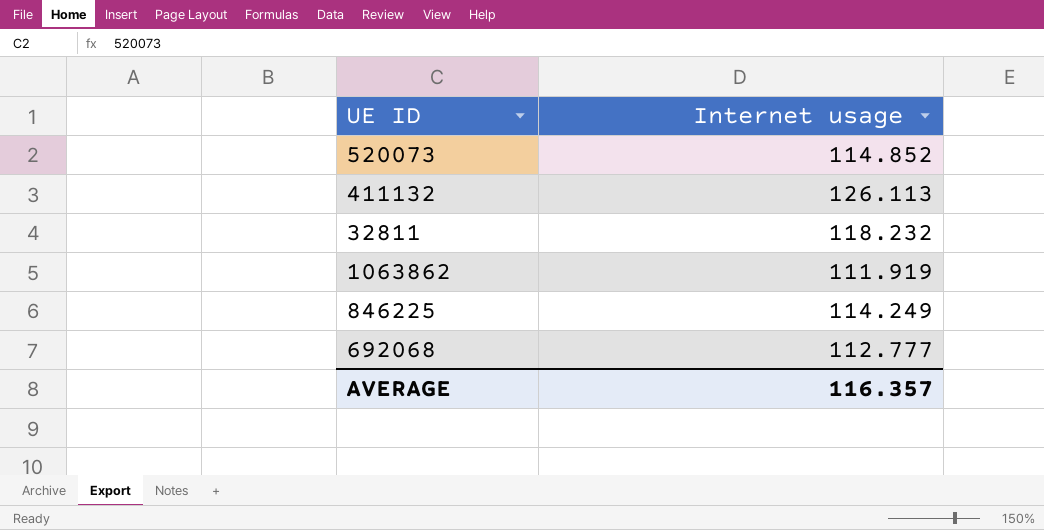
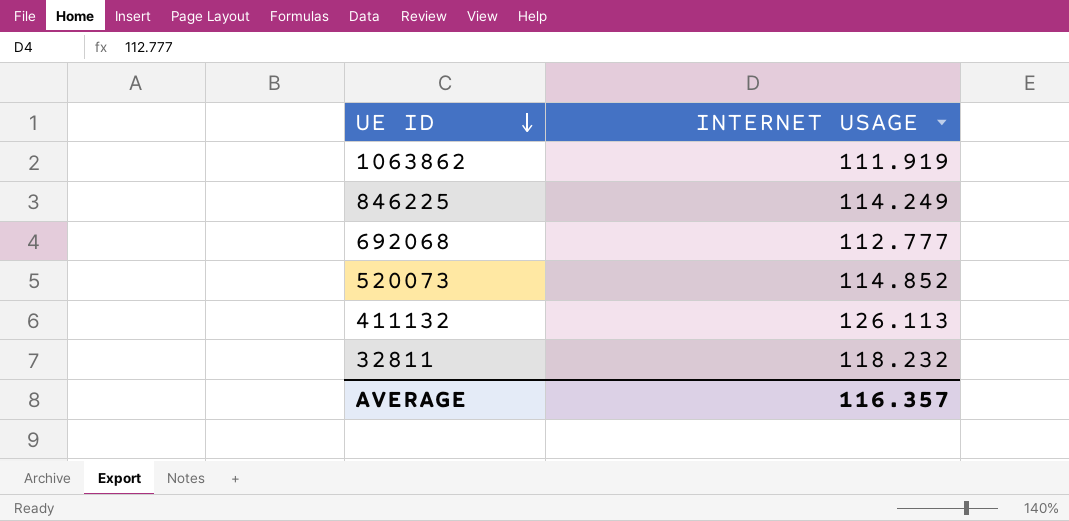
row order: none -> UE ID descending
column name: Internet usage -> INTERNET USAGE

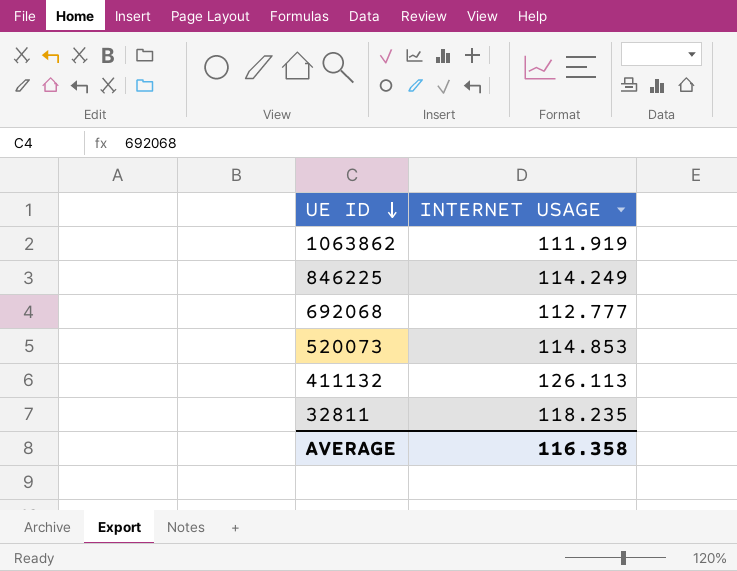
520073 | INTERNET USAGE: 114.852 -> 114.853
32811 | INTERNET USAGE: 118.232 -> 118.235
AVERAGE | INTERNET USAGE: 116.357 -> 116.358

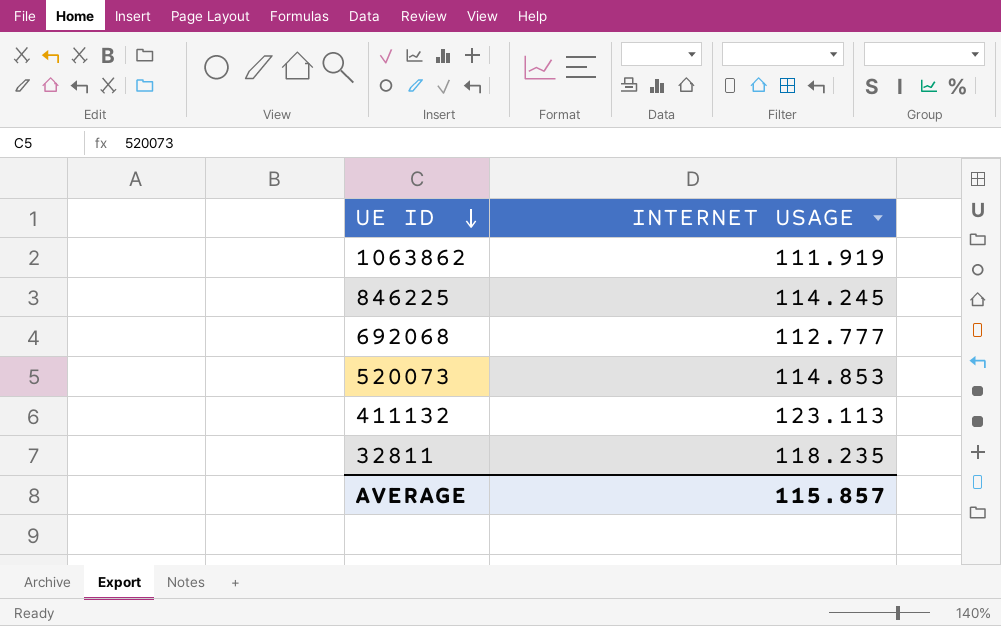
846225 | INTERNET USAGE: 114.249 -> 114.245
411132 | INTERNET USAGE: 126.113 -> 123.113
AVERAGE | INTERNET USAGE: 116.358 -> 115.857

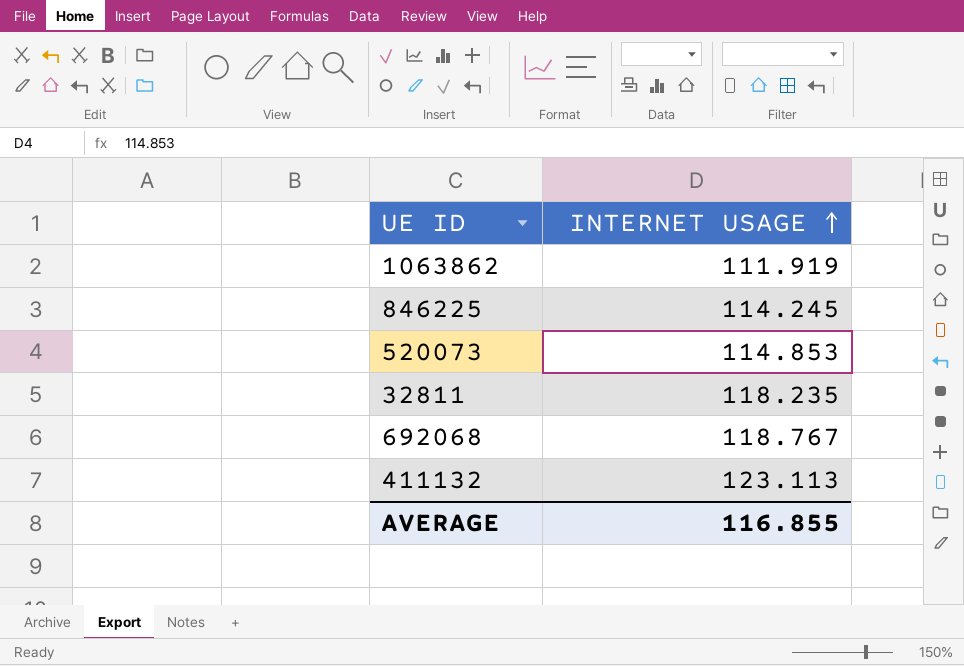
row order: UE ID descending -> INTERNET USAGE ascending
692068 | INTERNET USAGE: 112.777 -> 118.767
AVERAGE | INTERNET USAGE: 115.857 -> 116.855

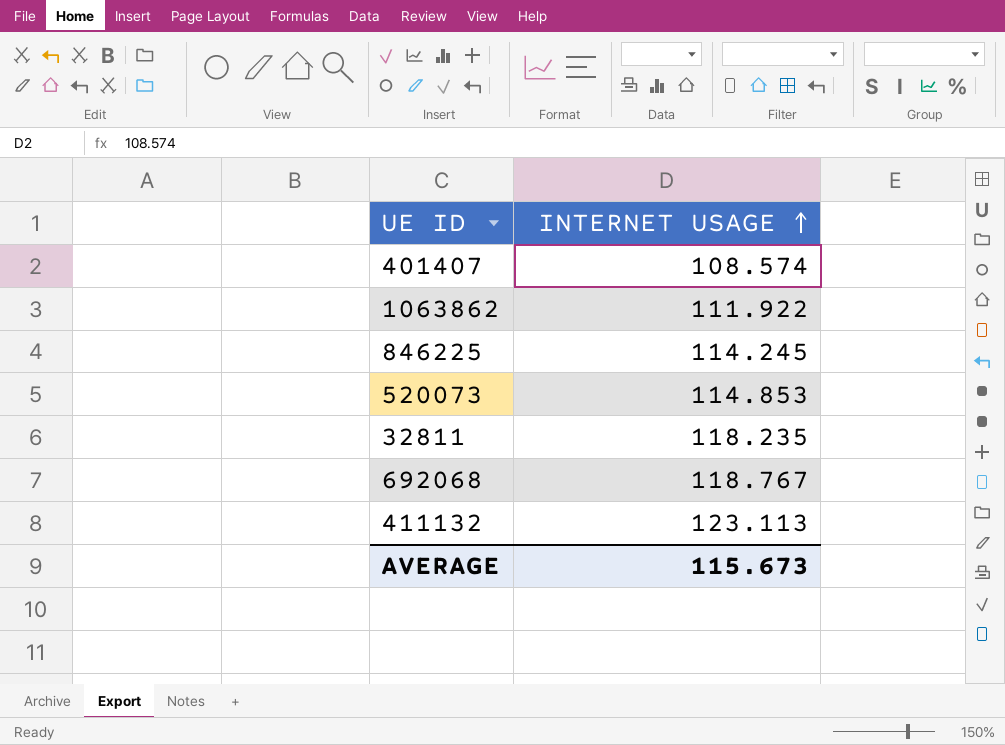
row 401407: none -> 108.574
1063862 | INTERNET USAGE: 111.919 -> 111.922
AVERAGE | INTERNET USAGE: 116.855 -> 115.673

